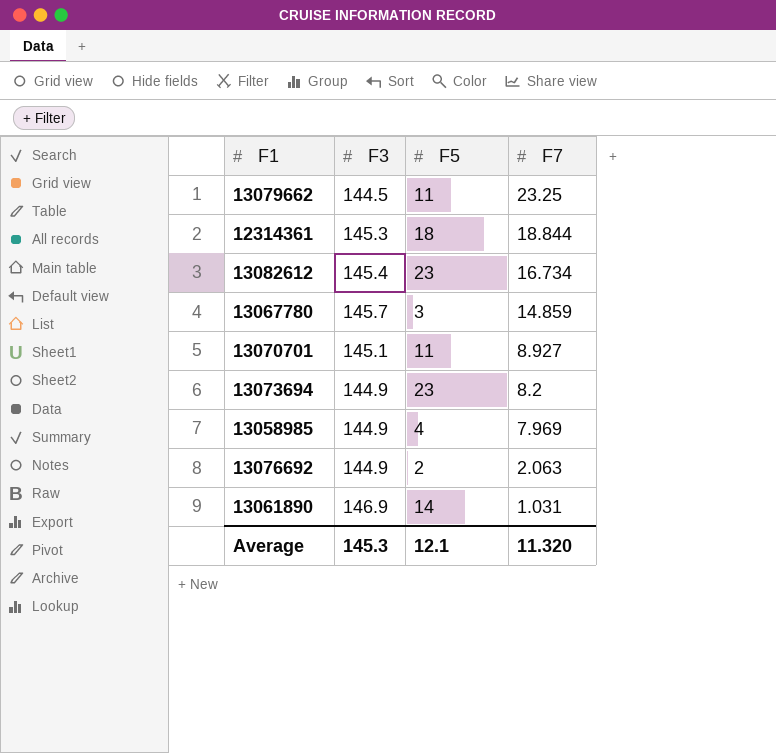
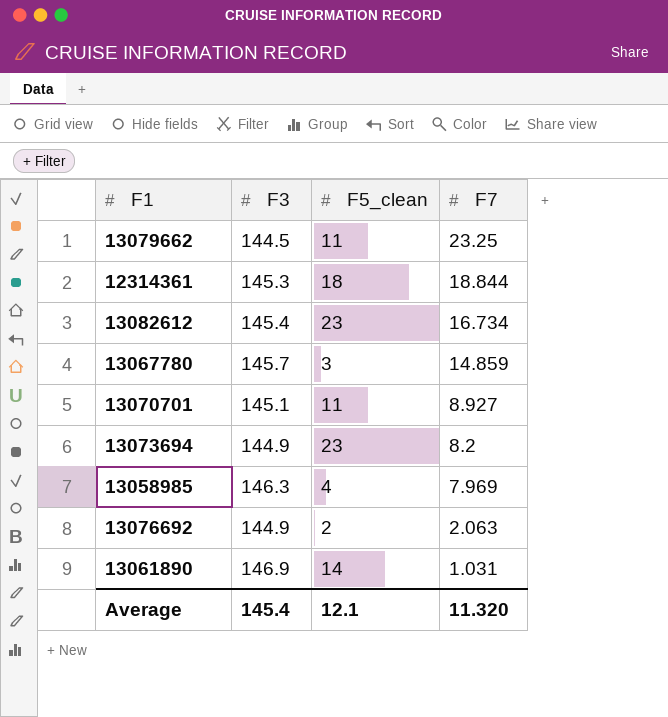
column name: F5 -> F5_clean
13058985 | F3: 144.9 -> 146.3
Average | F3: 145.3 -> 145.4

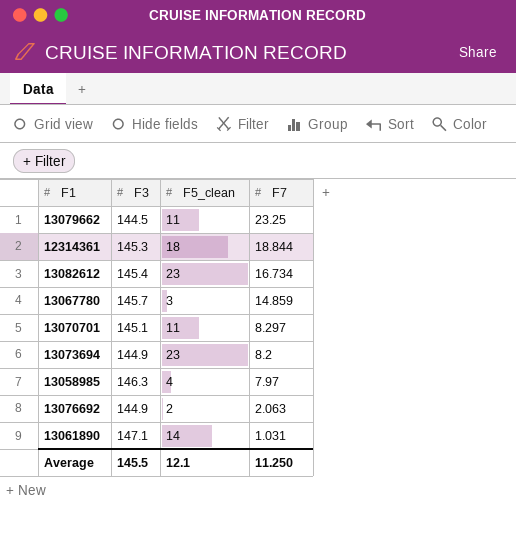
13070701 | F7: 8.927 -> 8.297
13058985 | F7: 7.969 -> 7.97
13061890 | F3: 146.9 -> 147.1
Average | F3: 145.4 -> 145.5
Average | F7: 11.320 -> 11.250

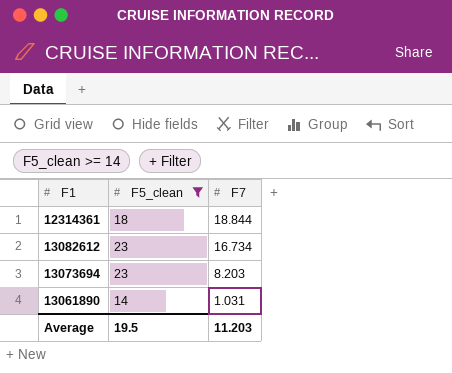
filter: none -> F5_clean >= 14
column F3 | position: 2 -> none
13073694 | F7: 8.2 -> 8.203
Average | F5_clean: 12.1 -> 19.5
Average | F7: 11.250 -> 11.203

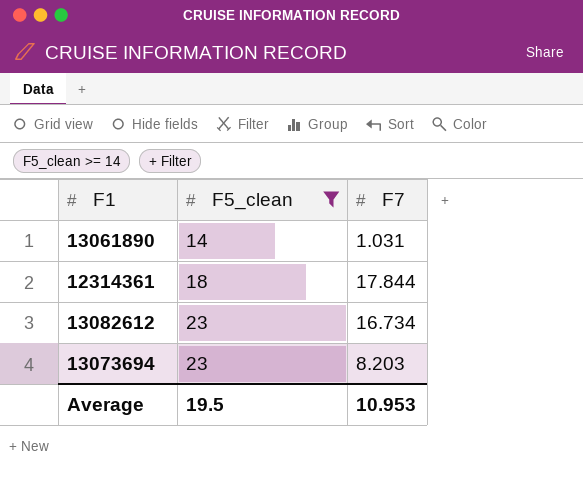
row order: F7 descending -> F5_clean ascending
12314361 | F7: 18.844 -> 17.844
Average | F7: 11.203 -> 10.953

